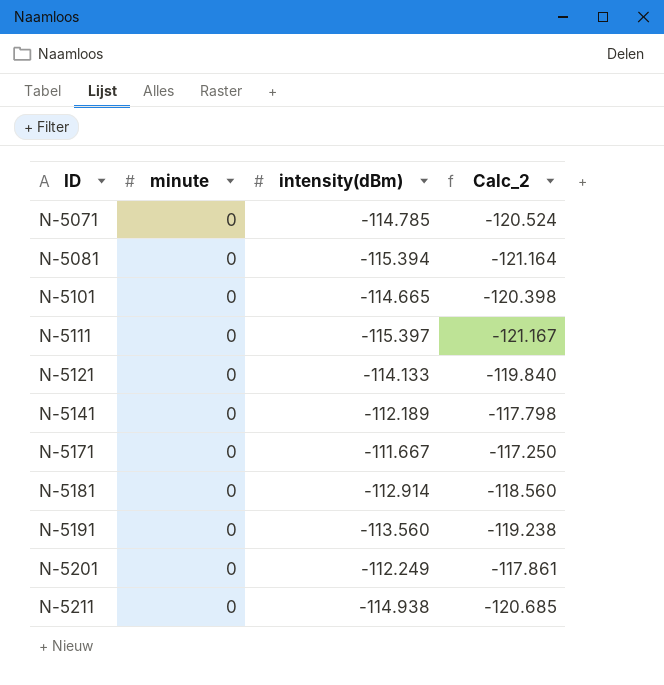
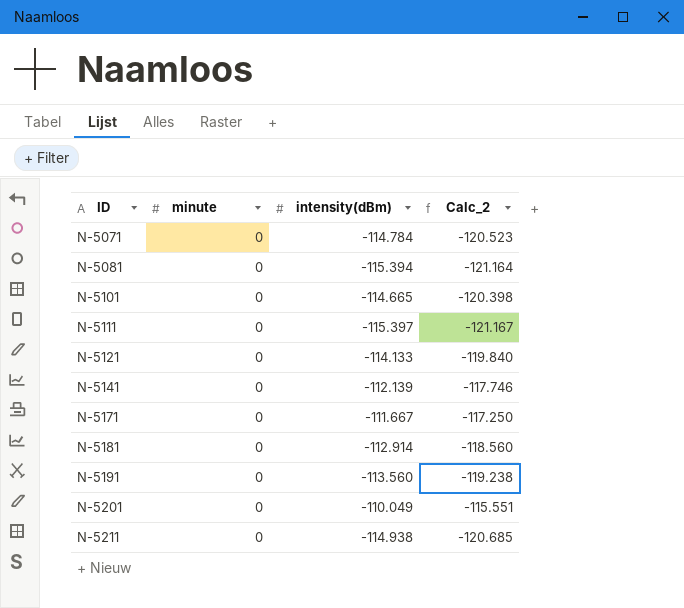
N-5071 | intensity(dBm): -114.785 -> -114.784
N-5071 | Calc_2: -120.524 -> -120.523
N-5141 | intensity(dBm): -112.189 -> -112.139
N-5141 | Calc_2: -117.798 -> -117.746
N-5201 | intensity(dBm): -112.249 -> -110.049
N-5201 | Calc_2: -117.861 -> -115.551

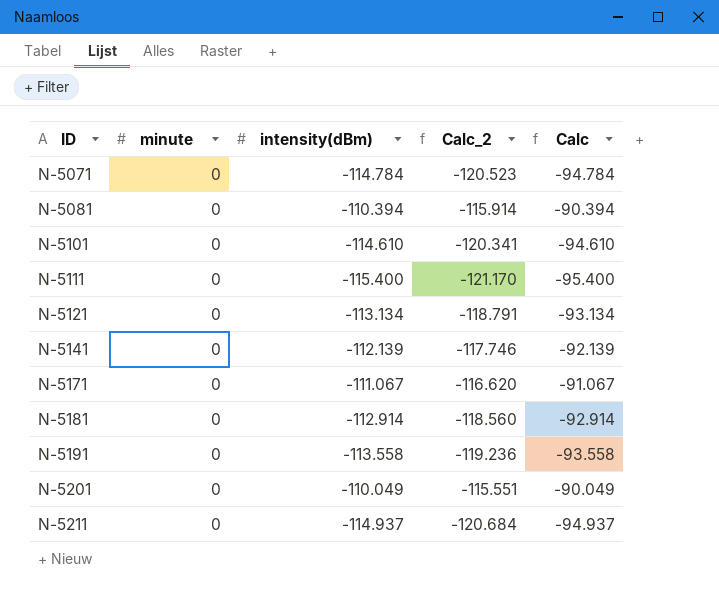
column Calc | formula: none -> [intensity(dBm)] + 20
N-5081 | intensity(dBm): -115.394 -> -110.394
N-5081 | Calc_2: -121.164 -> -115.914
N-5101 | intensity(dBm): -114.665 -> -114.610
N-5101 | Calc_2: -120.398 -> -120.341
N-5111 | intensity(dBm): -115.397 -> -115.400
N-5111 | Calc_2: -121.167 -> -121.170
N-5121 | intensity(dBm): -114.133 -> -113.134
N-5121 | Calc_2: -119.840 -> -118.791
N-5171 | intensity(dBm): -111.667 -> -111.067
N-5171 | Calc_2: -117.250 -> -116.620
N-5191 | intensity(dBm): -113.560 -> -113.558
N-5191 | Calc_2: -119.238 -> -119.236
N-5211 | intensity(dBm): -114.938 -> -114.937
N-5211 | Calc_2: -120.685 -> -120.684

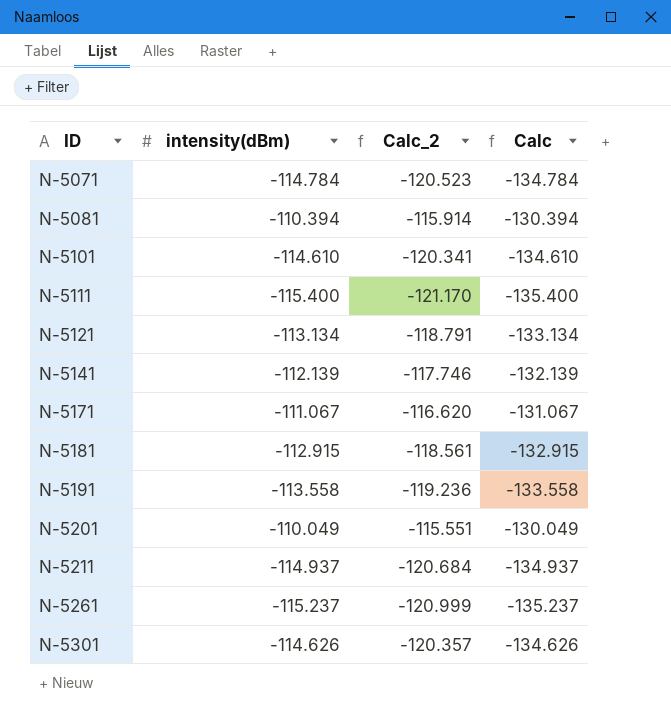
column minute | position: 2 -> none
column Calc | formula: [intensity(dBm)] + 20 -> [intensity(dBm)] - 20
N-5181 | intensity(dBm): -112.914 -> -112.915
N-5181 | Calc_2: -118.560 -> -118.561
row N-5261: none -> -115.237 | -120.999 | -135.237
row N-5301: none -> -114.626 | -120.357 | -134.626

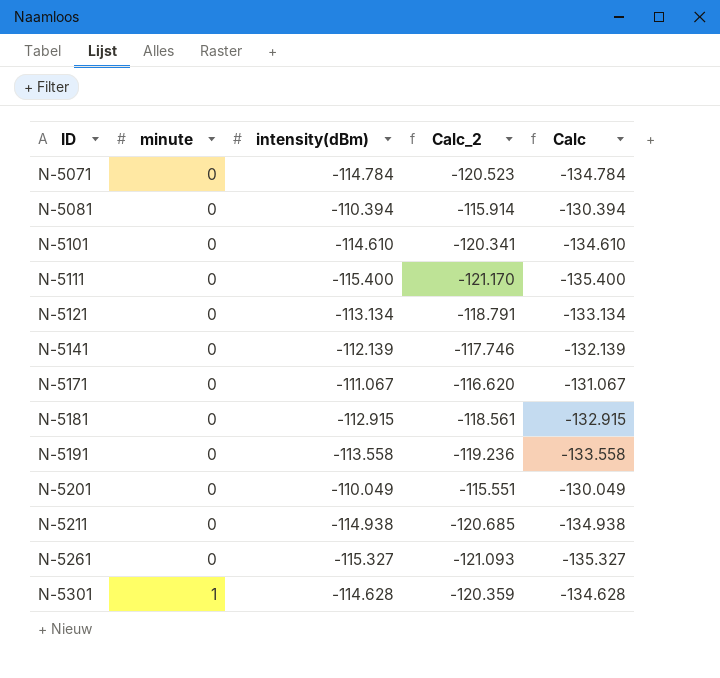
column minute | position: none -> 2
N-5211 | intensity(dBm): -114.937 -> -114.938
N-5211 | Calc_2: -120.684 -> -120.685
N-5211 | Calc: -134.937 -> -134.938
N-5261 | intensity(dBm): -115.237 -> -115.327
N-5261 | Calc_2: -120.999 -> -121.093
N-5261 | Calc: -135.237 -> -135.327
N-5301 | intensity(dBm): -114.626 -> -114.628
N-5301 | Calc_2: -120.357 -> -120.359
N-5301 | Calc: -134.626 -> -134.628

